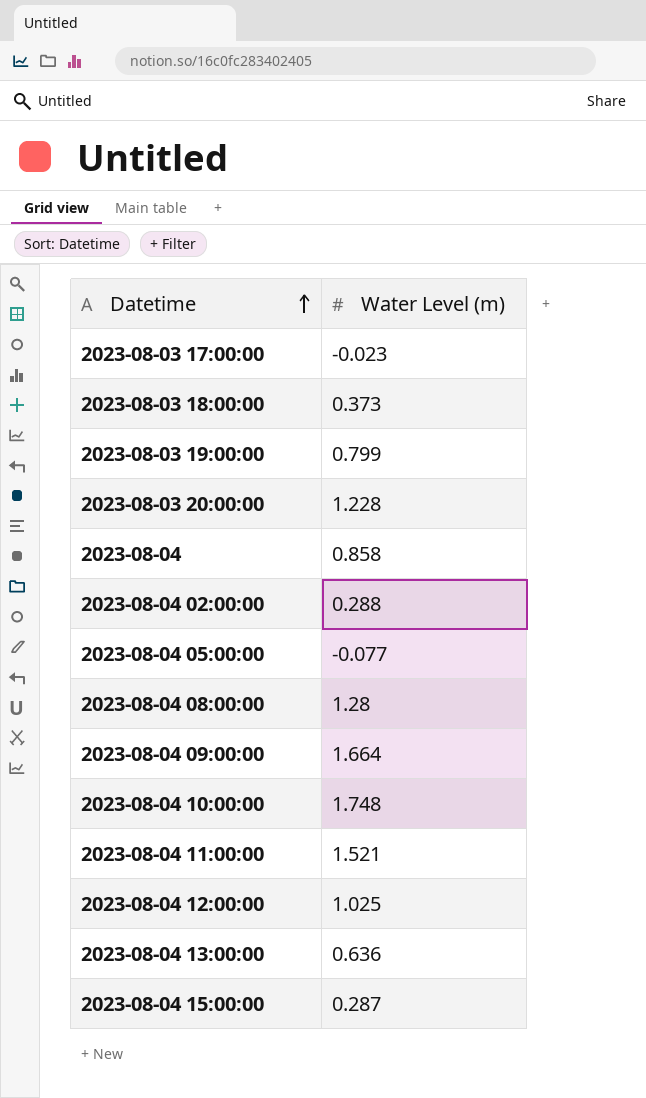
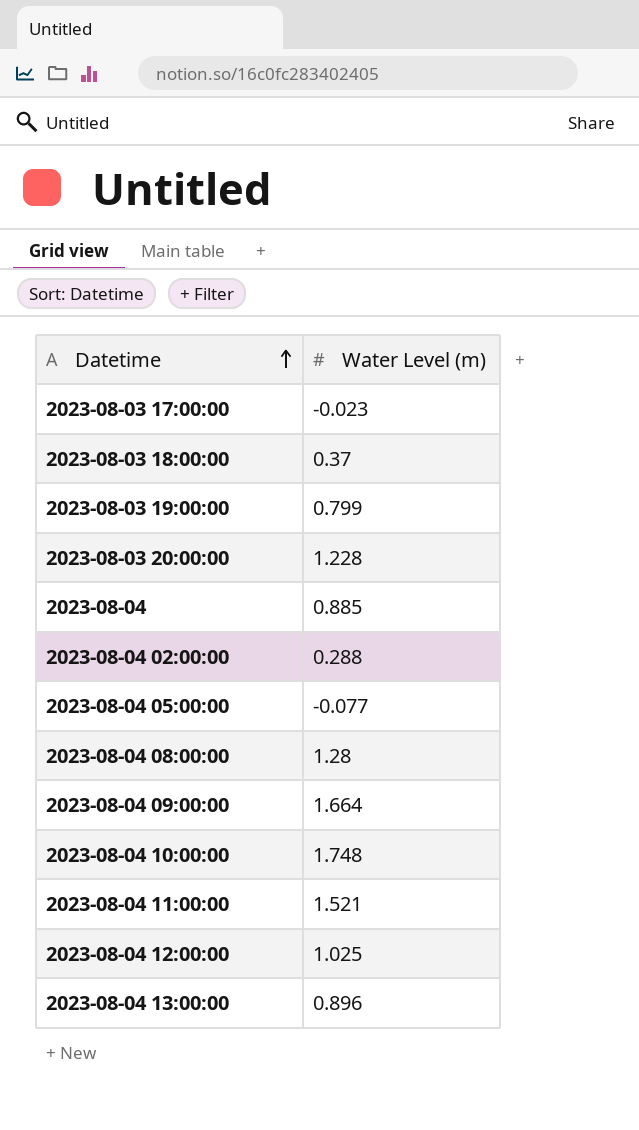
row 2023-08-04 15:00:00: 0.287 -> none
2023-08-03 18:00:00 | Water Level (m): 0.373 -> 0.37
2023-08-04 | Water Level (m): 0.858 -> 0.885
2023-08-04 13:00:00 | Water Level (m): 0.636 -> 0.896

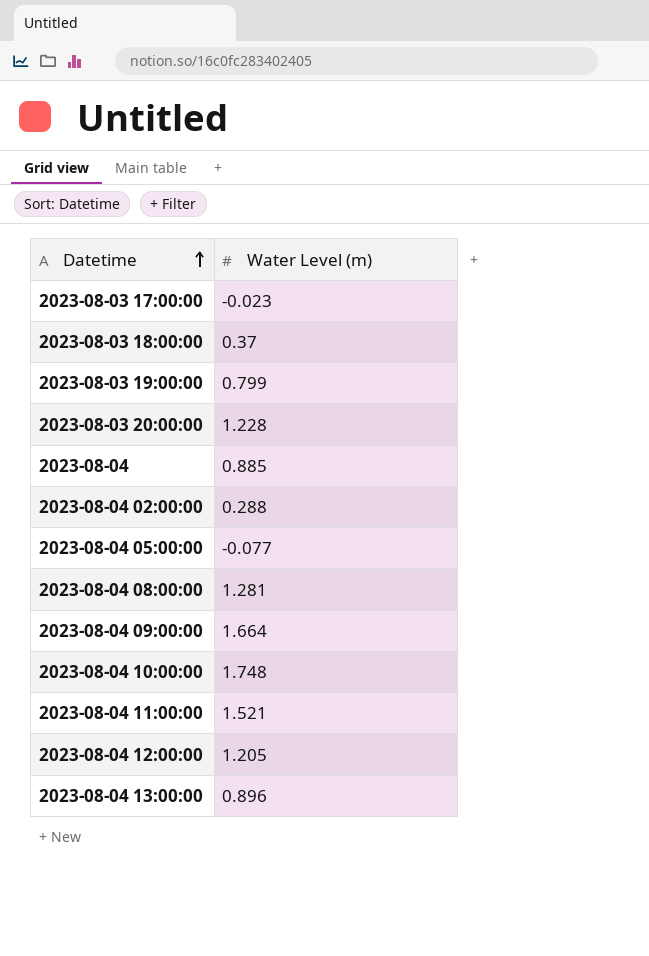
2023-08-04 08:00:00 | Water Level (m): 1.28 -> 1.281
2023-08-04 12:00:00 | Water Level (m): 1.025 -> 1.205

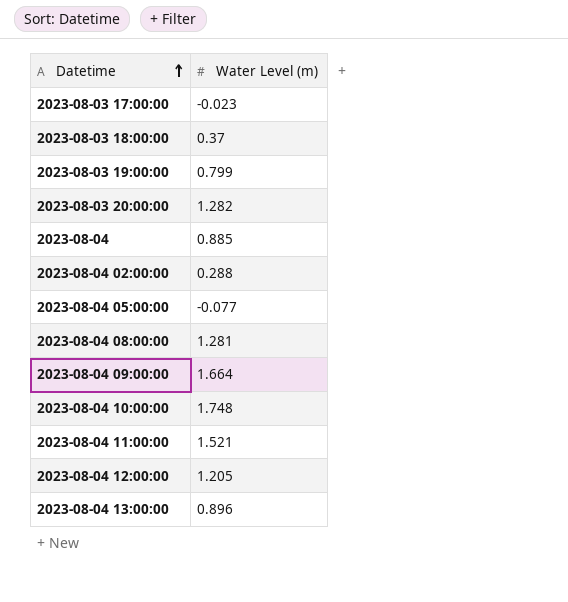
2023-08-03 20:00:00 | Water Level (m): 1.228 -> 1.282

